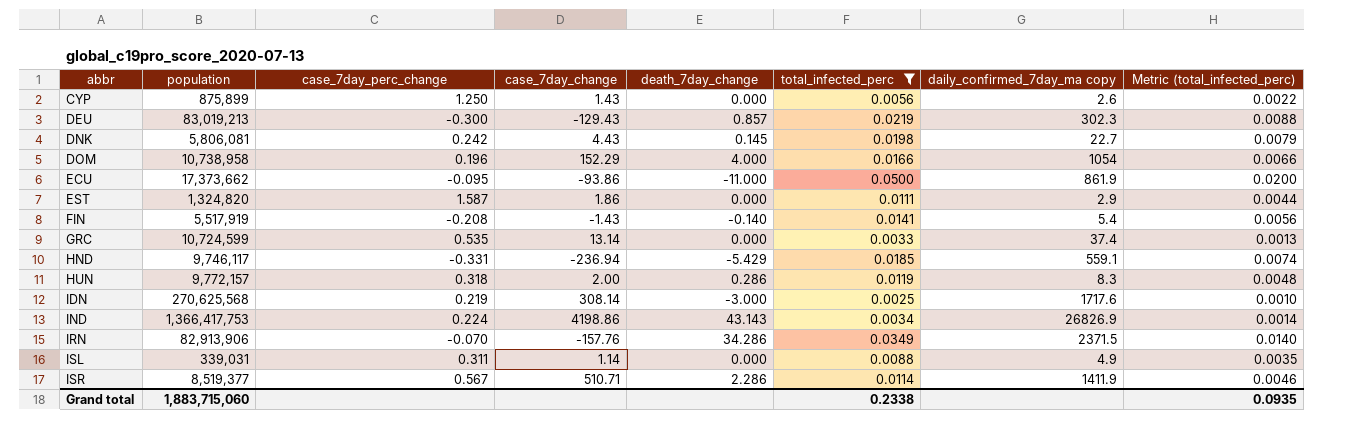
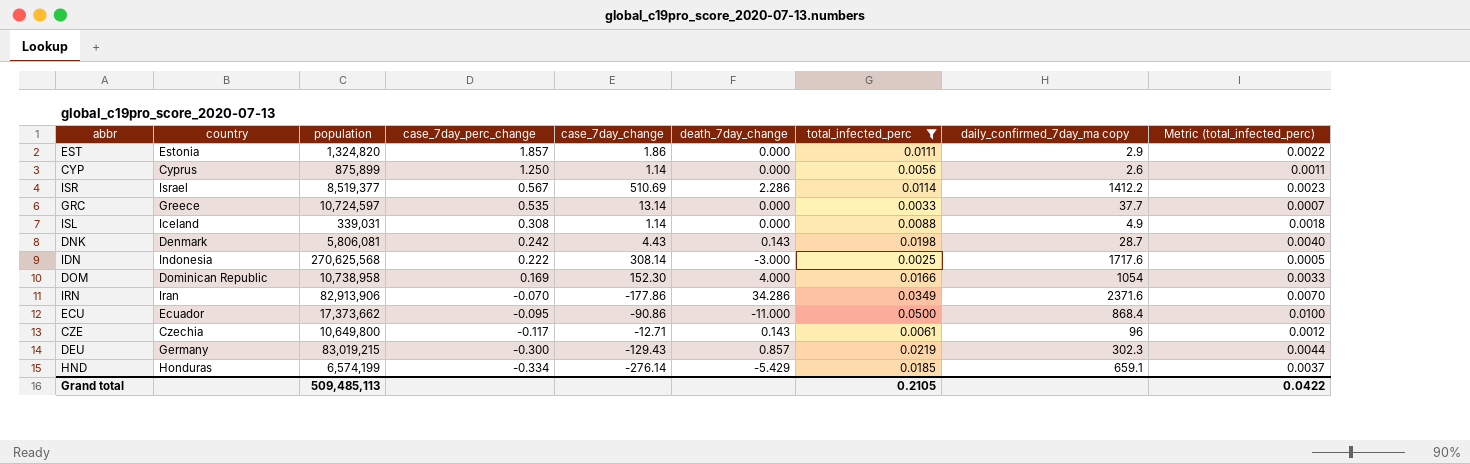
row order: abbr ascending -> case_7day_perc_change descending
column country | position: none -> 2
column Metric (total_infected_perc) | formula: [total_infected_perc] * 0.4 -> [total_infected_perc] * 0.2
row FIN: 5,517,919 | -0.208 | -1.43 | -0.140 | 0.0141 | 5.4 | 0.0056 -> none
row HUN: 9,772,157 | 0.318 | 2.00 | 0.286 | 0.0119 | 8.3 | 0.0048 -> none
row IND: 1,366,417,753 | 0.224 | 4198.86 | 43.143 | 0.0034 | 26826.9 | 0.0014 -> none
EST | case_7day_perc_change: 1.587 -> 1.857
CYP | case_7day_change: 1.43 -> 1.14
ISR | case_7day_change: 510.71 -> 510.69
ISR | daily_confirmed_7day_ma copy: 1411.9 -> 1412.2
GRC | population: 10,724,599 -> 10,724,597
GRC | daily_confirmed_7day_ma copy: 37.4 -> 37.7
ISL | case_7day_perc_change: 0.311 -> 0.308
DNK | death_7day_change: 0.145 -> 0.143
DNK | daily_confirmed_7day_ma copy: 22.7 -> 28.7
IDN | case_7day_perc_change: 0.219 -> 0.222
DOM | case_7day_perc_change: 0.196 -> 0.169
DOM | case_7day_change: 152.29 -> 152.30
IRN | case_7day_change: -157.76 -> -177.86
IRN | daily_confirmed_7day_ma copy: 2371.5 -> 2371.6
ECU | case_7day_change: -93.86 -> -90.86
ECU | daily_confirmed_7day_ma copy: 861.9 -> 868.4
row CZE: none -> Czechia | 10,649,800 | -0.117 | -12.71 | 0.143 | 0.0061 | 96 | 0.0012
DEU | population: 83,019,213 -> 83,019,215
HND | population: 9,746,117 -> 6,574,199
HND | case_7day_perc_change: -0.331 -> -0.334
HND | case_7day_change: -236.94 -> -276.14
HND | daily_confirmed_7day_ma copy: 559.1 -> 659.1
Grand total | population: 1,883,715,060 -> 509,485,113
Grand total | total_infected_perc: 0.2338 -> 0.2105
Grand total | Metric (total_infected_perc): 0.0935 -> 0.0422

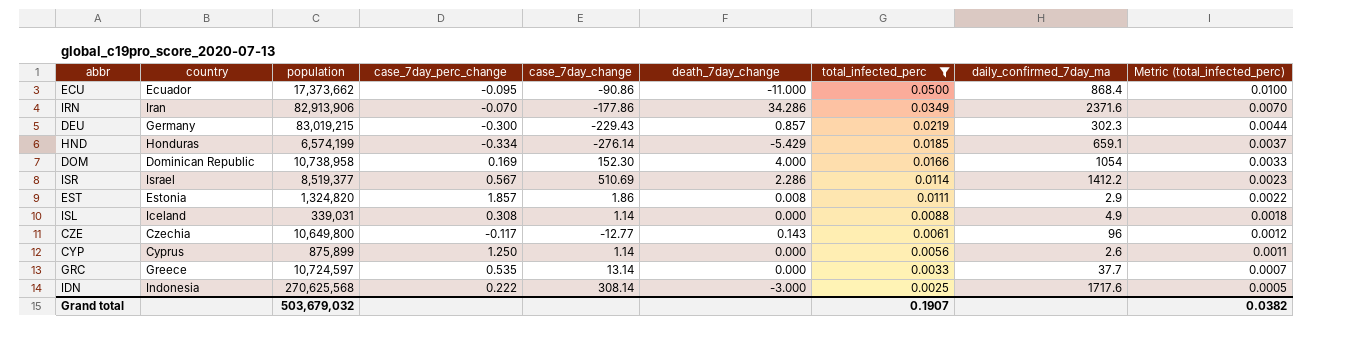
row order: case_7day_perc_change descending -> total_infected_perc descending
column name: daily_confirmed_7day_ma copy -> daily_confirmed_7day_ma
row DNK: Denmark | 5,806,081 | 0.242 | 4.43 | 0.143 | 0.0198 | 28.7 | 0.0040 -> none
DEU | case_7day_change: -129.43 -> -229.43
EST | death_7day_change: 0.000 -> 0.008
CZE | case_7day_change: -12.71 -> -12.77
Grand total | population: 509,485,113 -> 503,679,032
Grand total | total_infected_perc: 0.2105 -> 0.1907
Grand total | Metric (total_infected_perc): 0.0422 -> 0.0382

